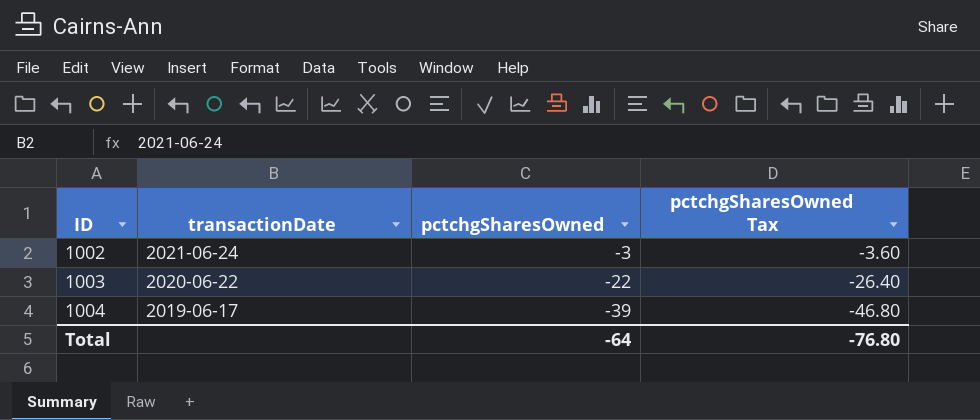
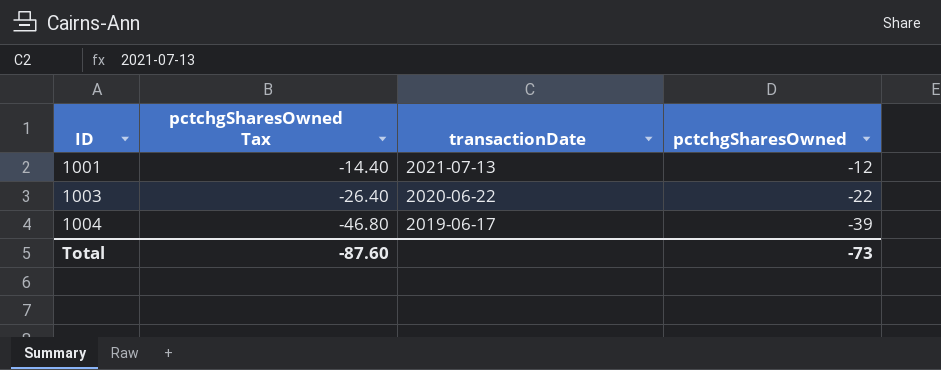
column pctchgSharesOwned Tax | position: 4 -> 2
row 1002: 2021-06-24 | -3 | -3.60 -> none
row 1001: none -> -14.40 | 2021-07-13 | -12
Total | pctchgSharesOwned Tax: -76.80 -> -87.60
Total | pctchgSharesOwned: -64 -> -73

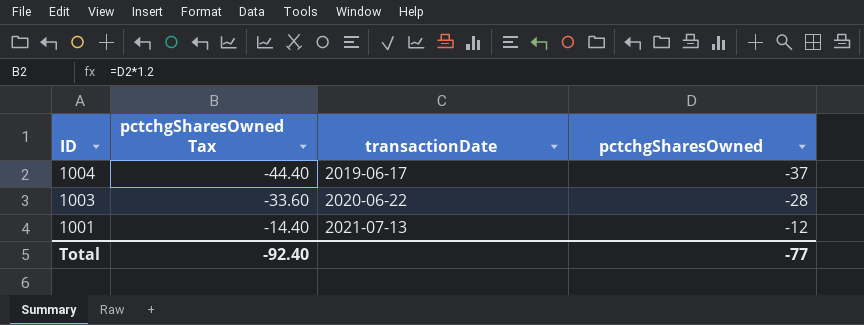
row order: ID ascending -> ID descending
1004 | pctchgSharesOwned Tax: -46.80 -> -44.40
1004 | pctchgSharesOwned: -39 -> -37
1003 | pctchgSharesOwned Tax: -26.40 -> -33.60
1003 | pctchgSharesOwned: -22 -> -28
Total | pctchgSharesOwned Tax: -87.60 -> -92.40
Total | pctchgSharesOwned: -73 -> -77

